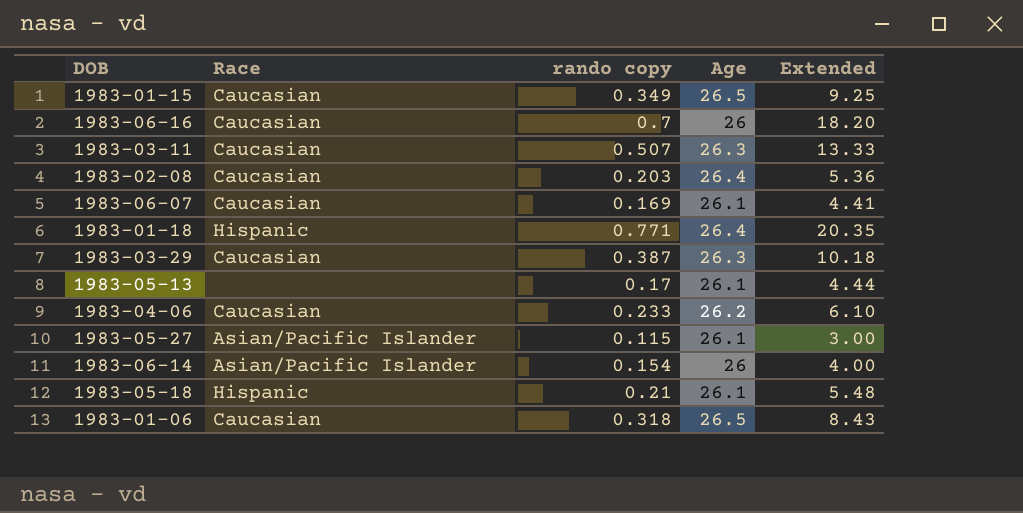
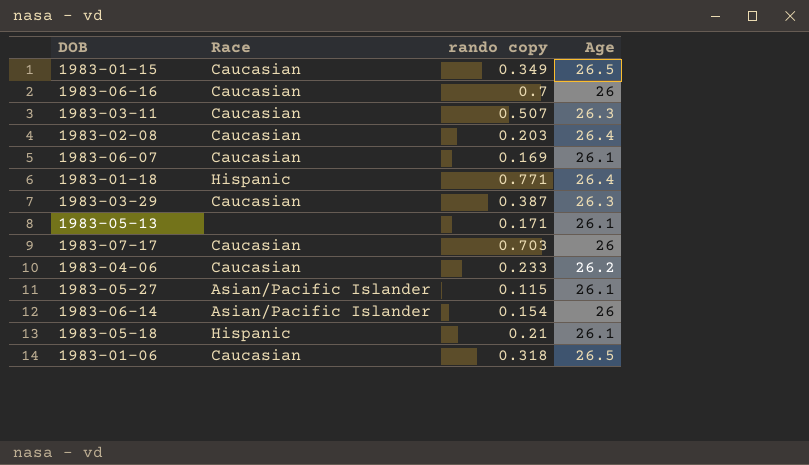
column Extended | formula: [rando copy] * [Age] -> none
1983-05-13 | rando copy: 0.17 -> 0.171
row 1983-07-17: none -> Caucasian | 0.703 | 26

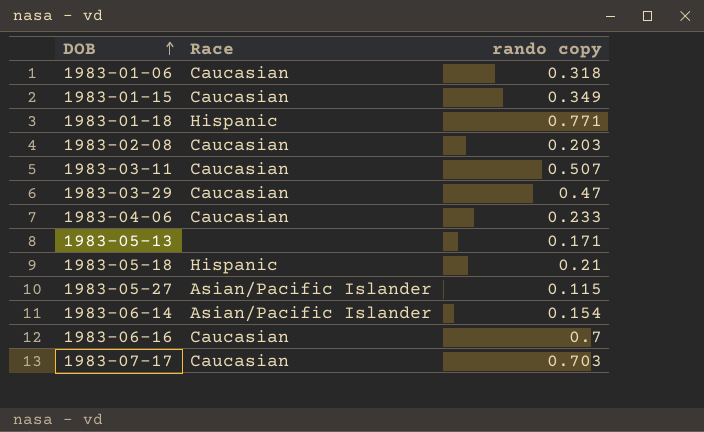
row order: none -> DOB ascending
column Age | position: 4 -> none
row 1983-06-07: Caucasian | 0.169 | 26.1 -> none
1983-03-29 | rando copy: 0.387 -> 0.47

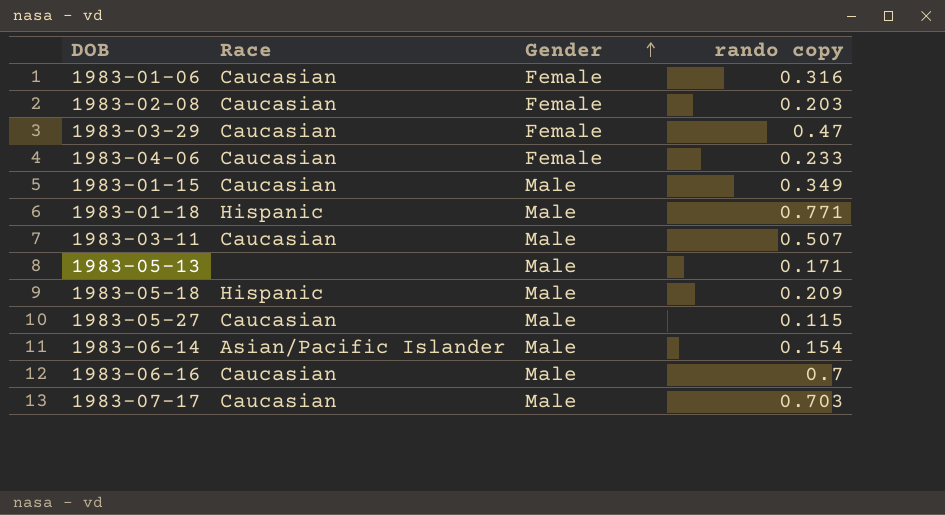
row order: DOB ascending -> Gender ascending
column Gender | position: none -> 3
1983-01-06 | rando copy: 0.318 -> 0.316
1983-05-18 | rando copy: 0.21 -> 0.209
1983-05-27 | Race: Asian/Pacific Islander -> Caucasian

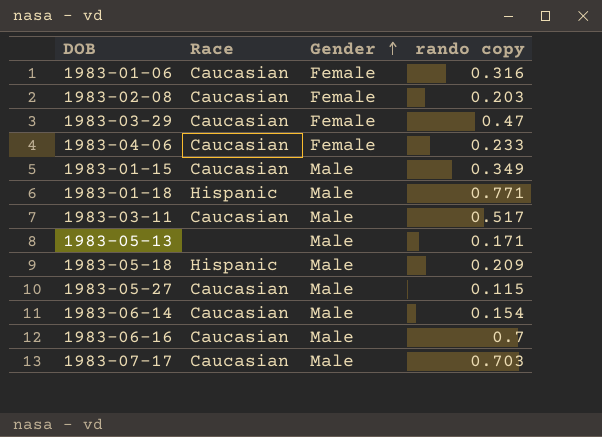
1983-03-11 | rando copy: 0.507 -> 0.517
1983-06-14 | Race: Asian/Pacific Islander -> Caucasian

